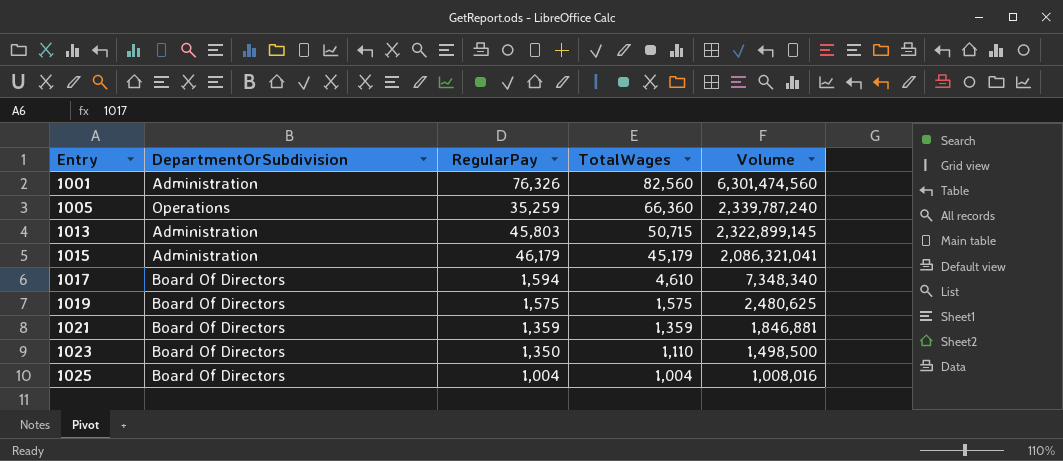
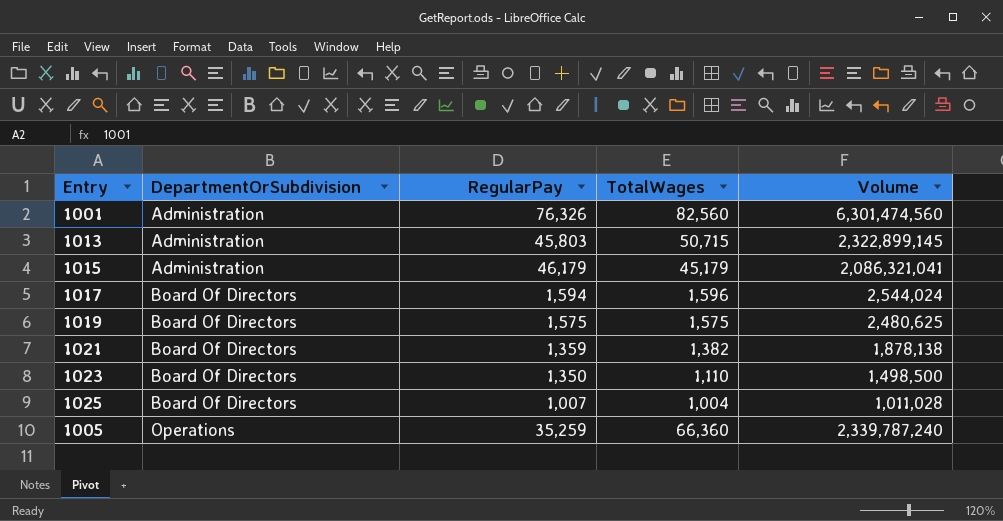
row order: Entry ascending -> DepartmentOrSubdivision ascending
1017 | TotalWages: 4,610 -> 1,596
1017 | Volume: 7,348,340 -> 2,544,024
1021 | TotalWages: 1,359 -> 1,382
1021 | Volume: 1,846,881 -> 1,878,138
1025 | RegularPay: 1,004 -> 1,007
1025 | Volume: 1,008,016 -> 1,011,028

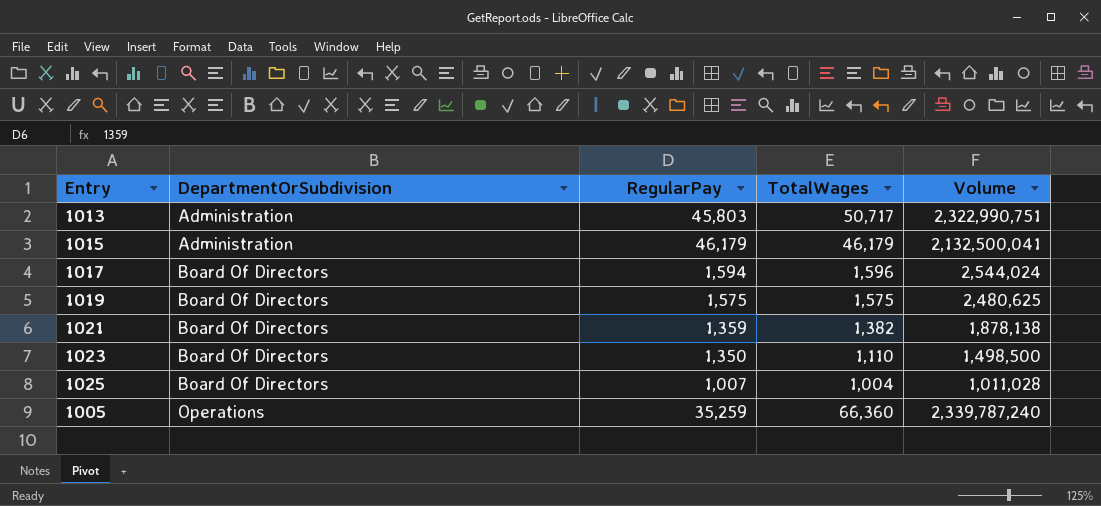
row 1001: Administration | 76,326 | 82,560 | 6,301,474,560 -> none
1013 | TotalWages: 50,715 -> 50,717
1013 | Volume: 2,322,899,145 -> 2,322,990,751
1015 | TotalWages: 45,179 -> 46,179
1015 | Volume: 2,086,321,041 -> 2,132,500,041

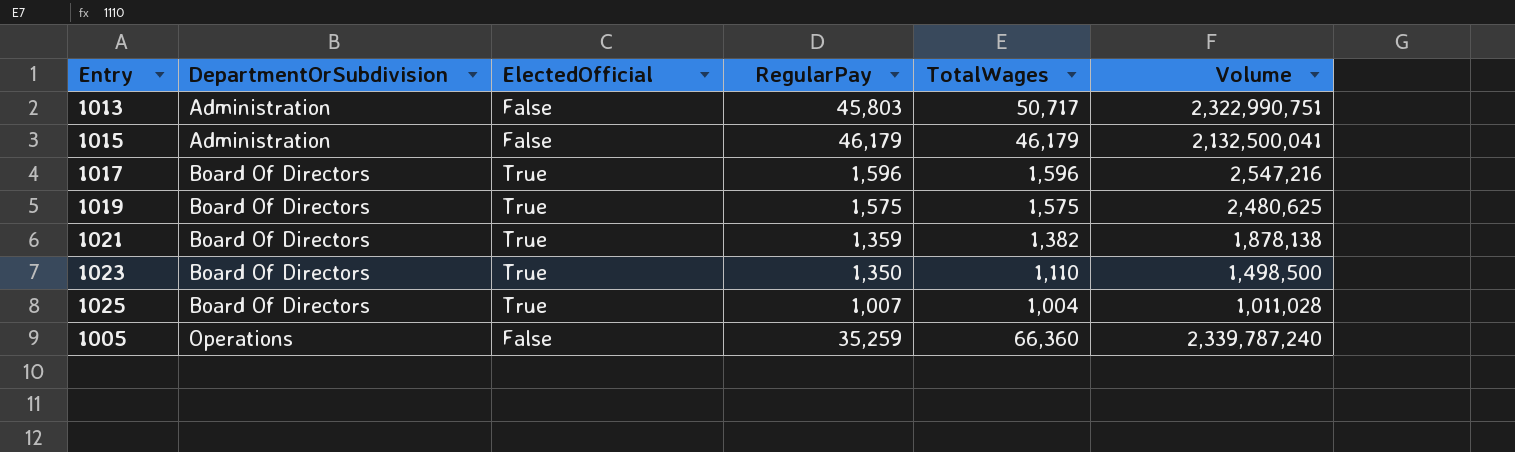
column ElectedOfficial | position: none -> 3
1017 | RegularPay: 1,594 -> 1,596
1017 | Volume: 2,544,024 -> 2,547,216

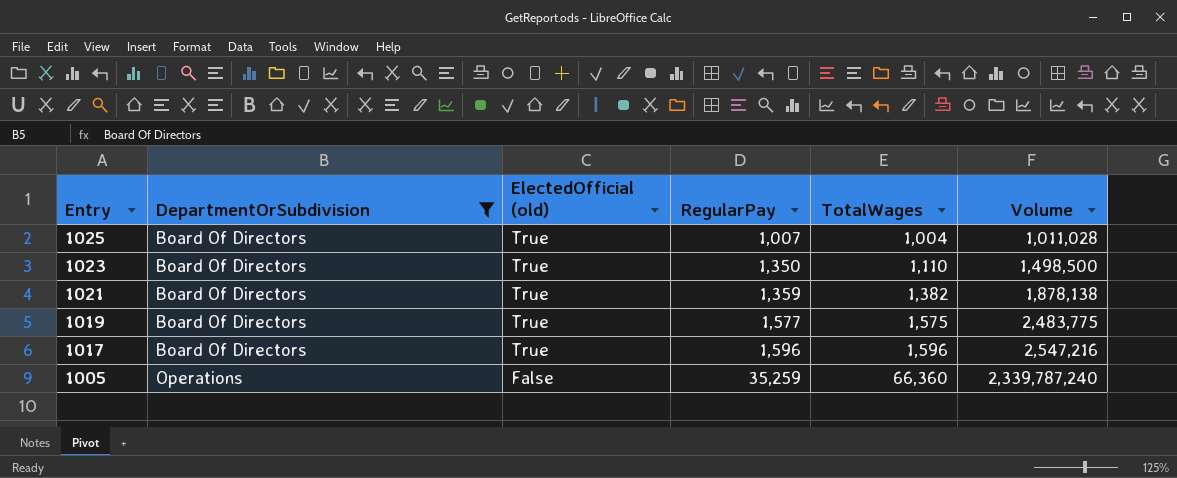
filter: none -> DepartmentOrSubdivision != Administration
row order: DepartmentOrSubdivision ascending -> Entry descending
column name: ElectedOfficial -> ElectedOfficial (old)
1019 | RegularPay: 1,575 -> 1,577
1019 | Volume: 2,480,625 -> 2,483,775

